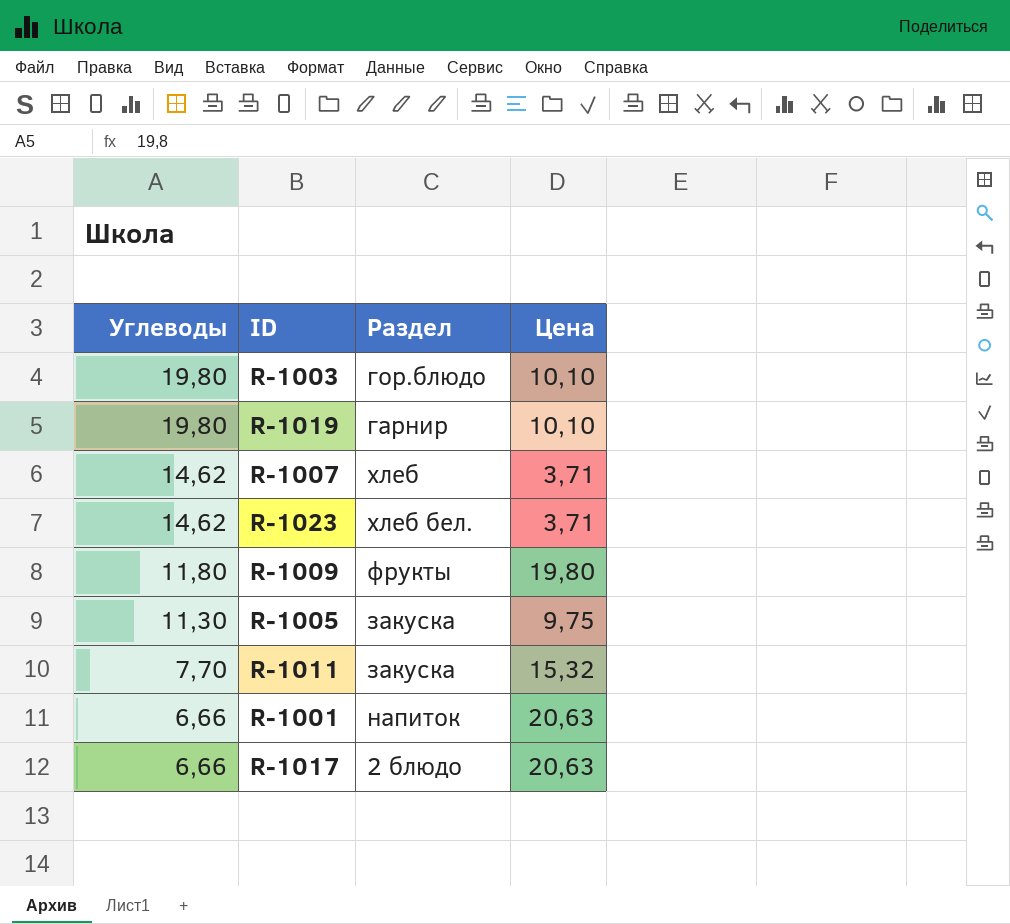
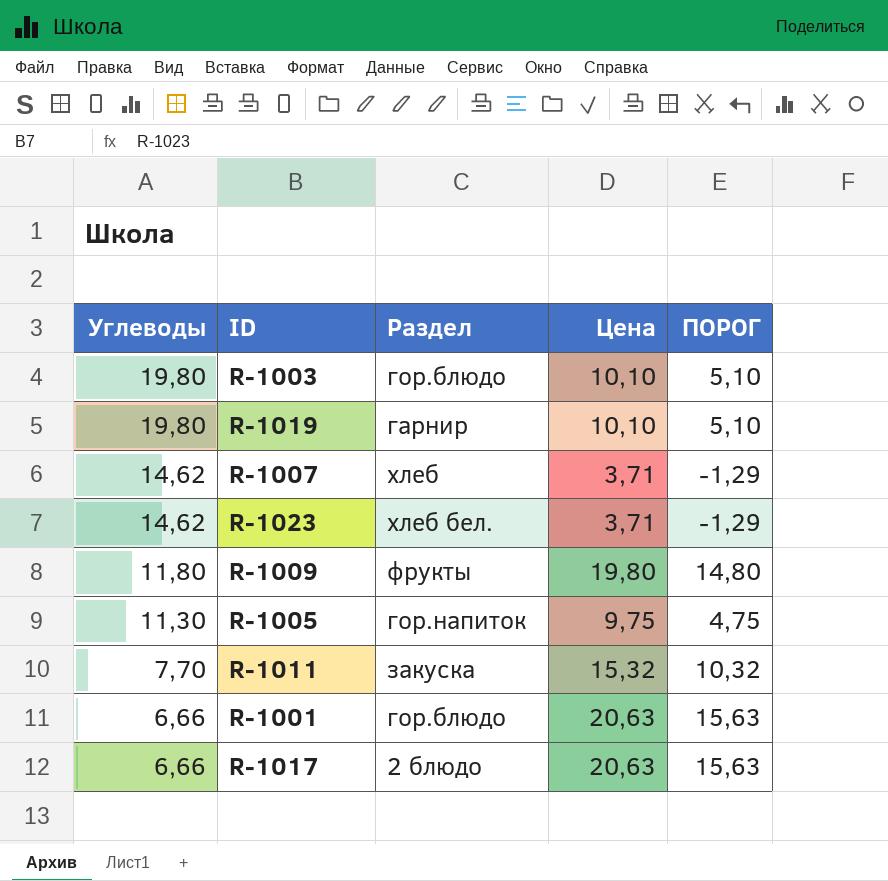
column ПОРОГ | formula: none -> [Цена] - 5
R-1005 | Раздел: закуска -> гор.напиток
R-1001 | Раздел: напиток -> гор.блюдо

